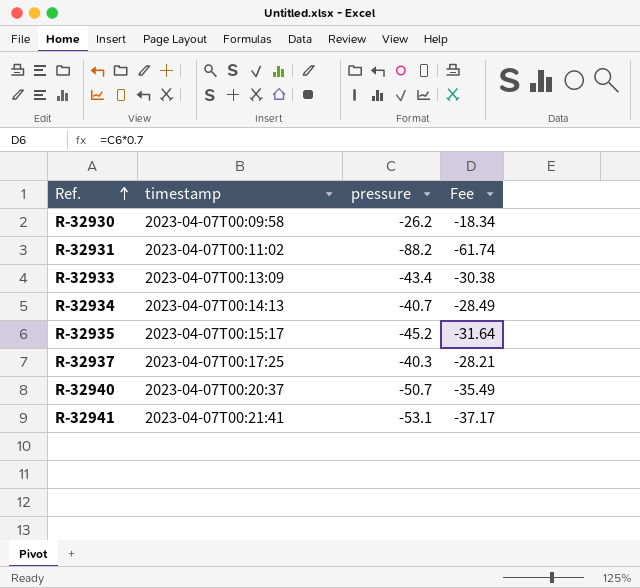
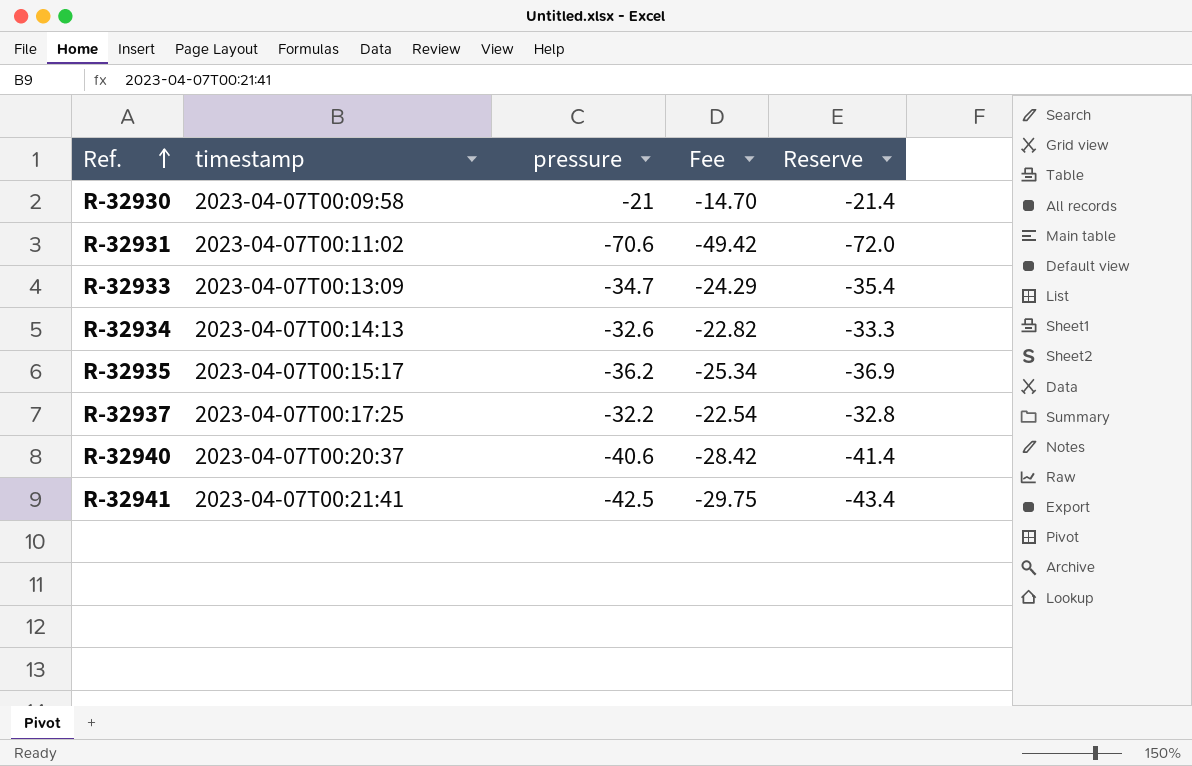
column Reserve | formula: none -> [pressure] * 1.02
R-32930 | pressure: -26.2 -> -21
R-32930 | Fee: -18.34 -> -14.70
R-32931 | pressure: -88.2 -> -70.6
R-32931 | Fee: -61.74 -> -49.42
R-32933 | pressure: -43.4 -> -34.7
R-32933 | Fee: -30.38 -> -24.29
R-32934 | pressure: -40.7 -> -32.6
R-32934 | Fee: -28.49 -> -22.82
R-32935 | pressure: -45.2 -> -36.2
R-32935 | Fee: -31.64 -> -25.34
R-32937 | pressure: -40.3 -> -32.2
R-32937 | Fee: -28.21 -> -22.54
R-32940 | pressure: -50.7 -> -40.6
R-32940 | Fee: -35.49 -> -28.42
R-32941 | pressure: -53.1 -> -42.5
R-32941 | Fee: -37.17 -> -29.75

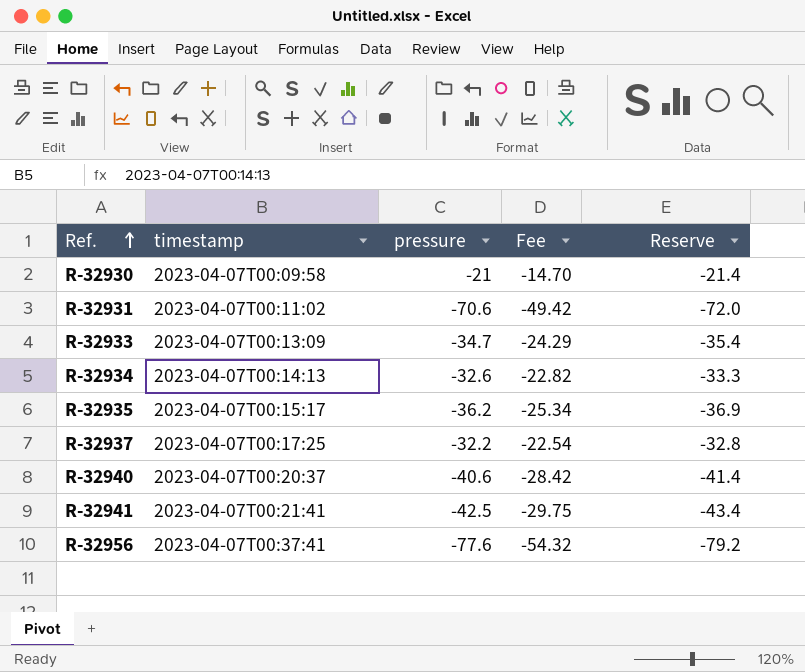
row R-32956: none -> 2023-04-07T00:37:41 | -77.6 | -54.32 | -79.2

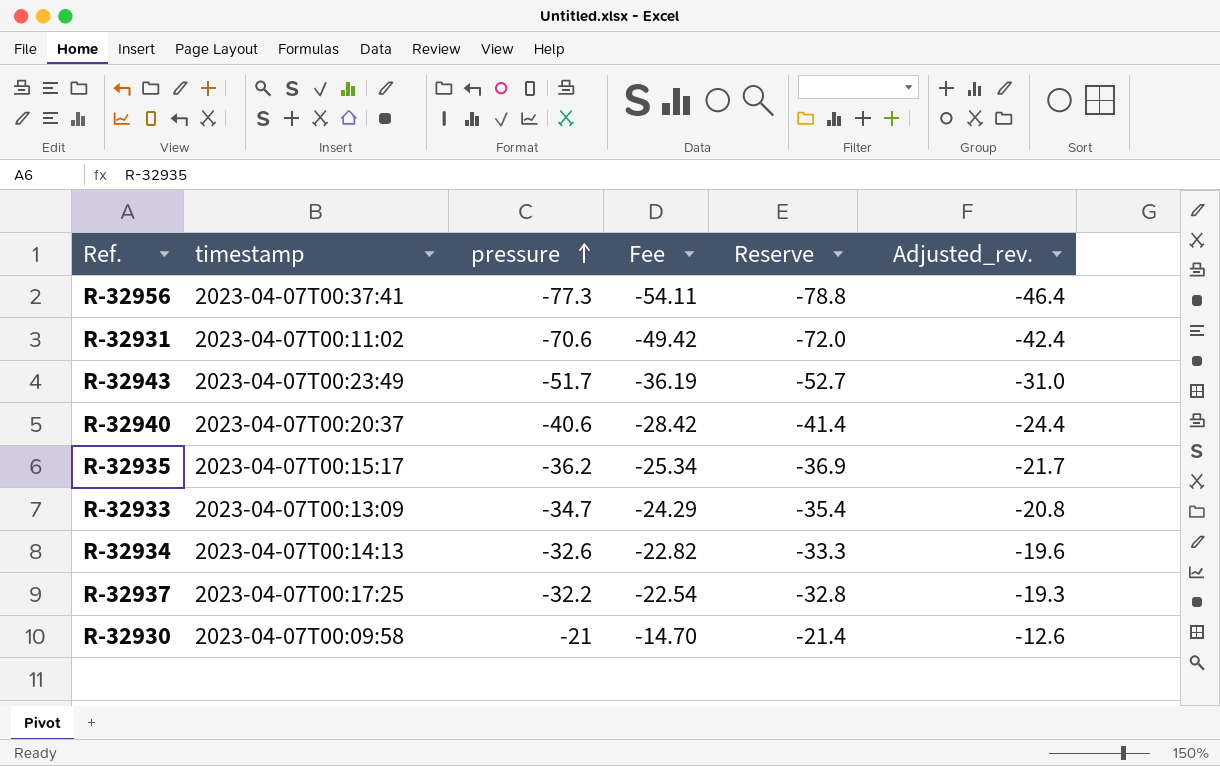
row order: Ref. ascending -> pressure ascending
column Adjusted_rev. | formula: none -> [pressure] * 0.6
row R-32941: 2023-04-07T00:21:41 | -42.5 | -29.75 | -43.4 -> none
R-32956 | pressure: -77.6 -> -77.3
R-32956 | Fee: -54.32 -> -54.11
R-32956 | Reserve: -79.2 -> -78.8
row R-32943: none -> 2023-04-07T00:23:49 | -51.7 | -36.19 | -52.7 | -31.0

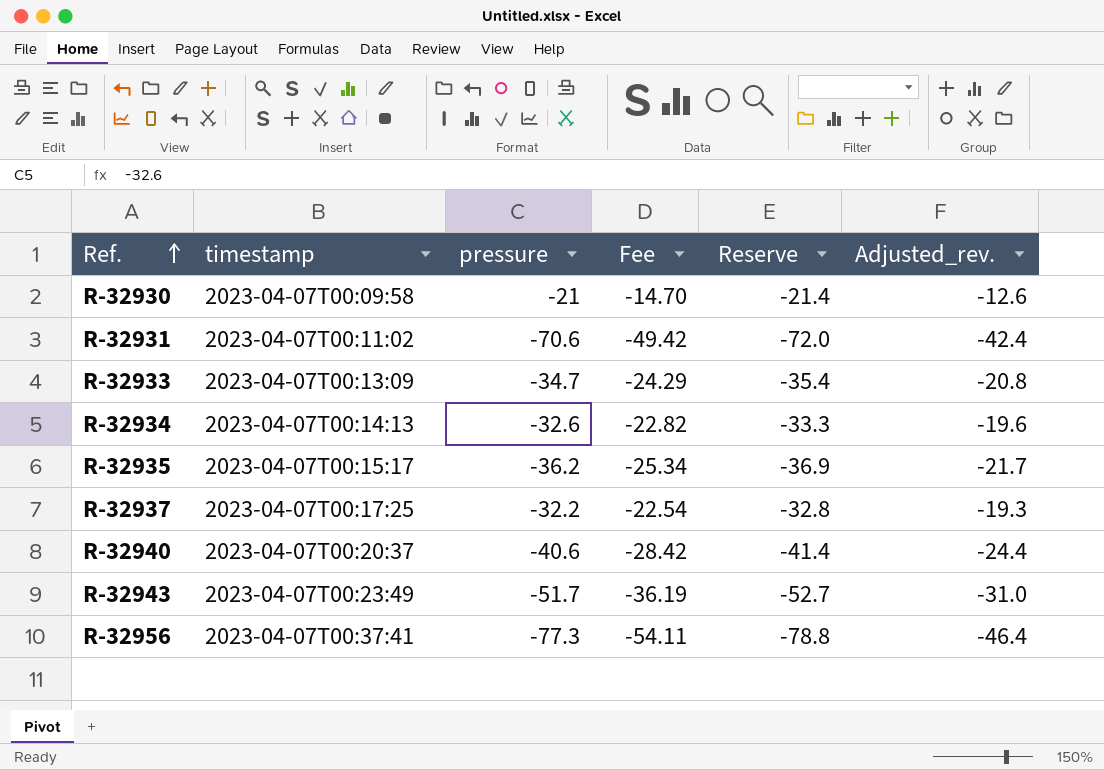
row order: pressure ascending -> Ref. ascending

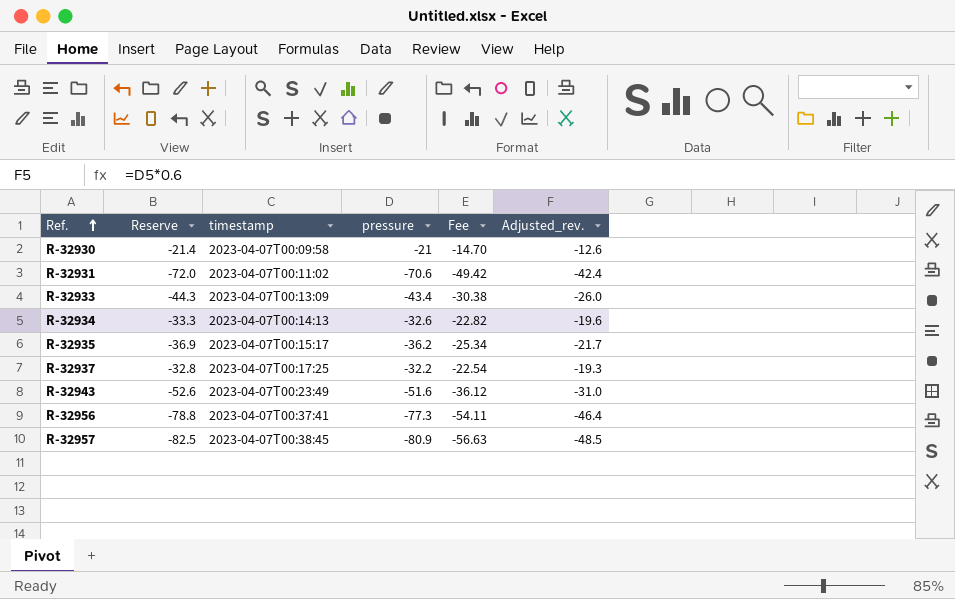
column Reserve | position: 5 -> 2
row R-32940: 2023-04-07T00:20:37 | -40.6 | -28.42 | -41.4 | -24.4 -> none
R-32933 | Reserve: -35.4 -> -44.3
R-32933 | pressure: -34.7 -> -43.4
R-32933 | Fee: -24.29 -> -30.38
R-32933 | Adjusted_rev.: -20.8 -> -26.0
R-32943 | Reserve: -52.7 -> -52.6
R-32943 | pressure: -51.7 -> -51.6
R-32943 | Fee: -36.19 -> -36.12
row R-32957: none -> -82.5 | 2023-04-07T00:38:45 | -80.9 | -56.63 | -48.5

